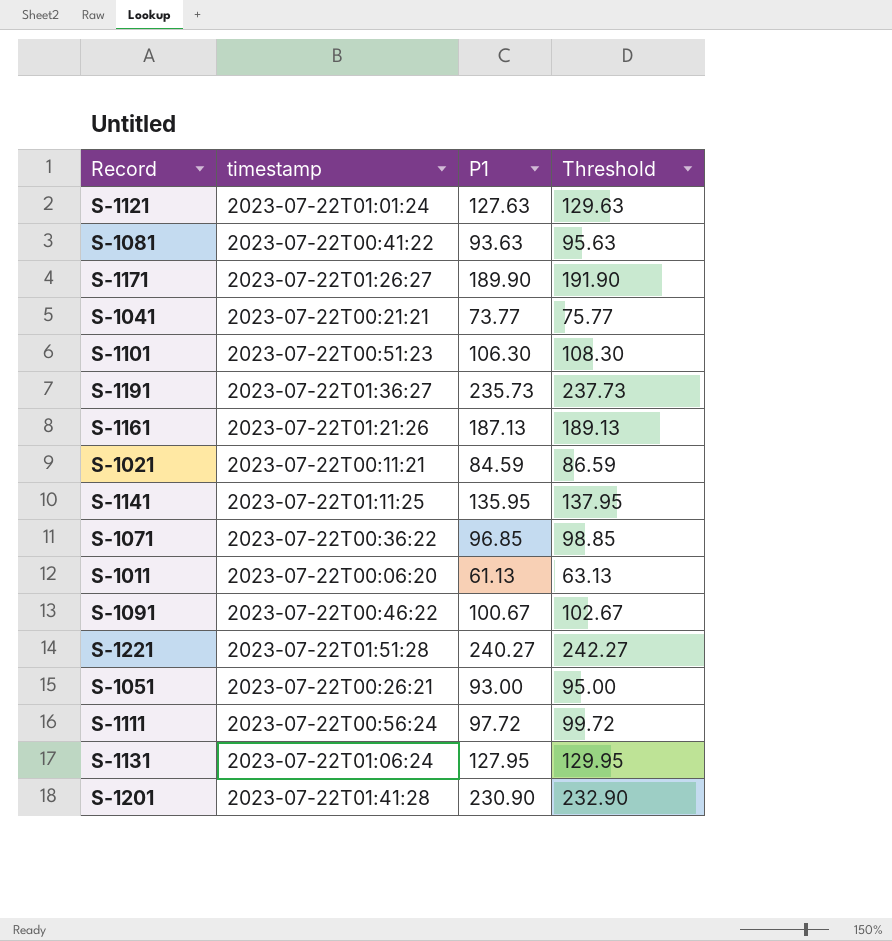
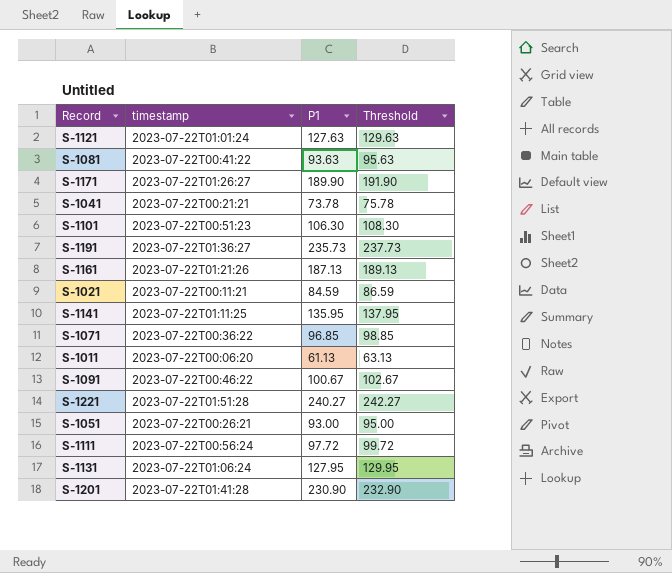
S-1041 | P1: 73.77 -> 73.78
S-1041 | Threshold: 75.77 -> 75.78

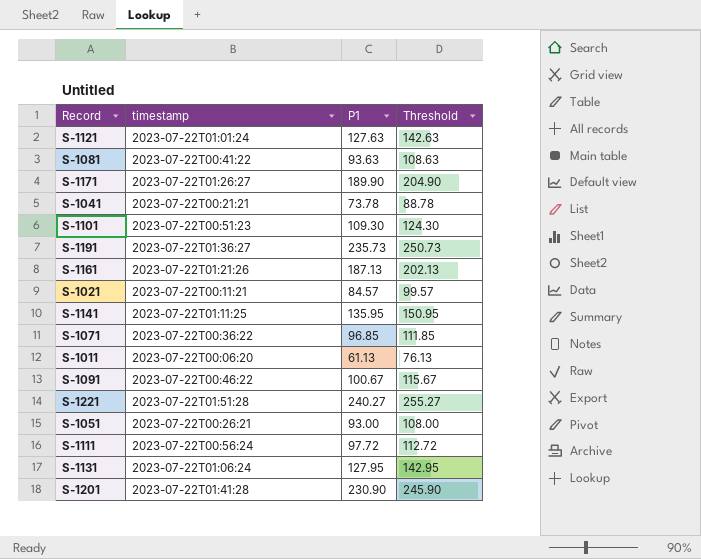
column Threshold | formula: [P1] + 2 -> [P1] + 15
S-1101 | P1: 106.30 -> 109.30
S-1021 | P1: 84.59 -> 84.57

